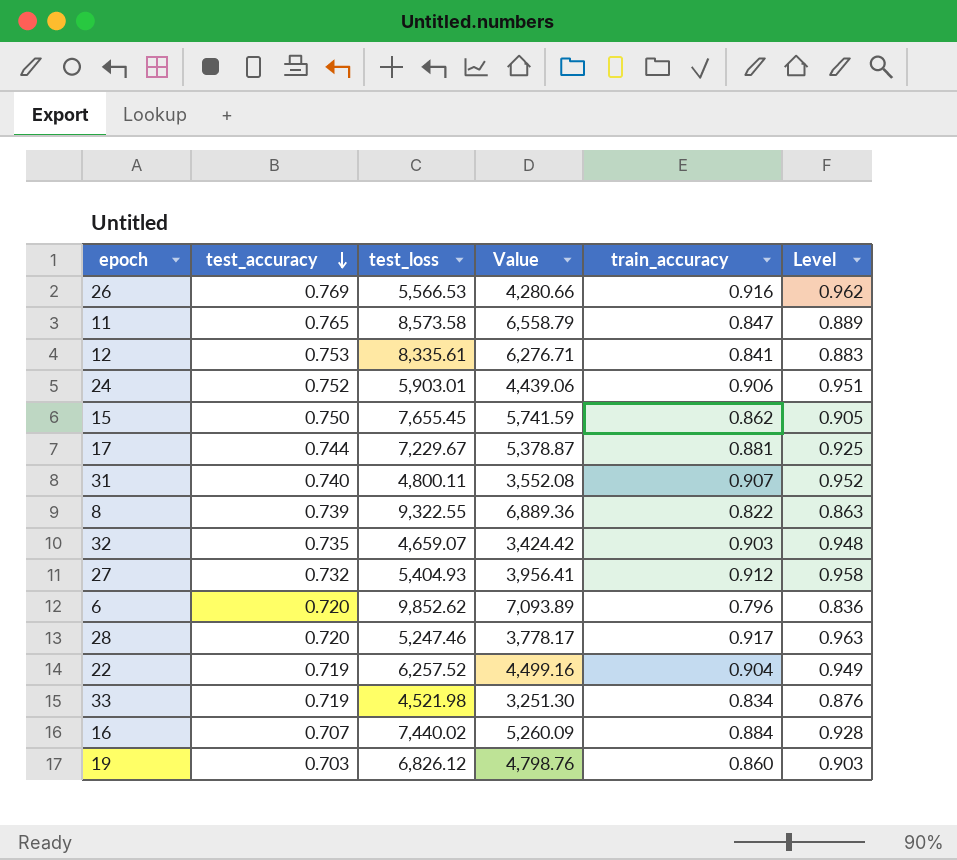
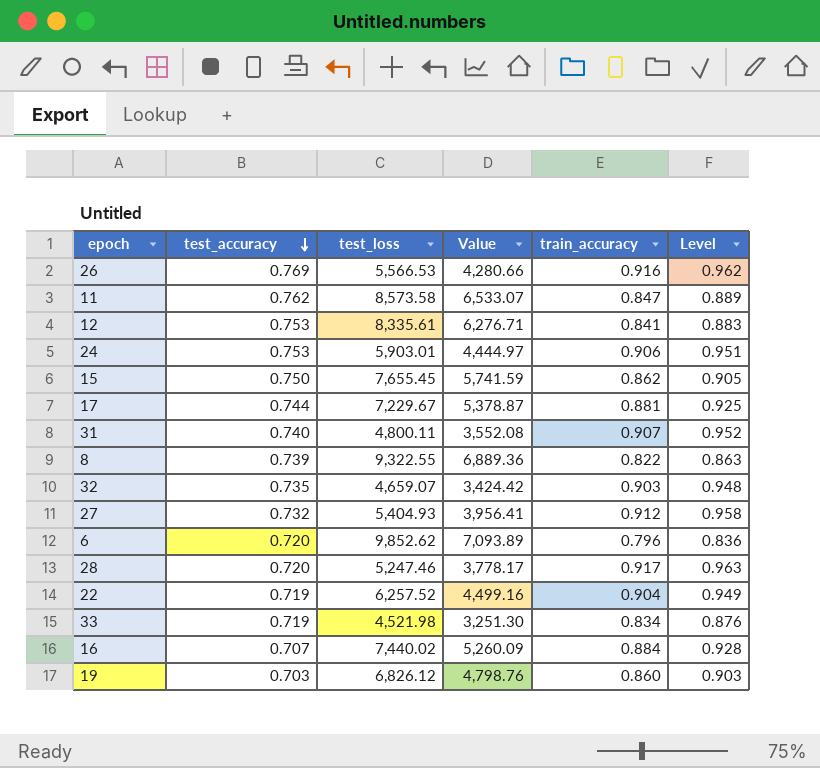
11 | test_accuracy: 0.765 -> 0.762
11 | Value: 6,558.79 -> 6,533.07
24 | test_accuracy: 0.752 -> 0.753
24 | Value: 4,439.06 -> 4,444.97

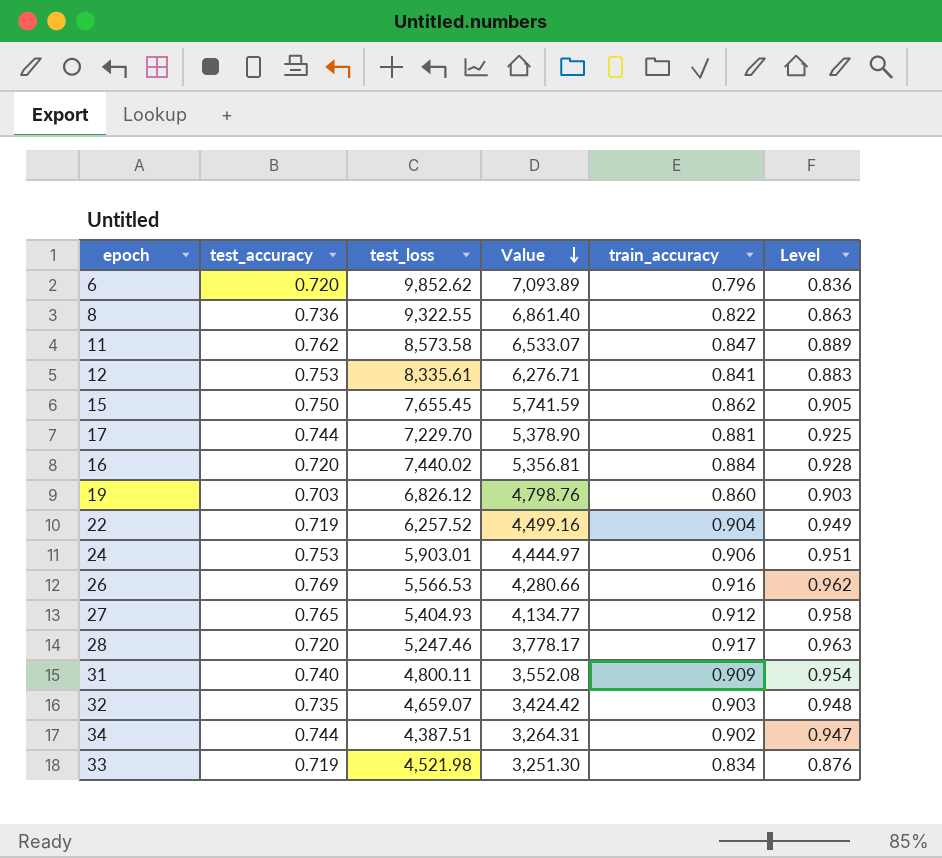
row order: test_accuracy descending -> Value descending
8 | test_accuracy: 0.739 -> 0.736
8 | Value: 6,889.36 -> 6,861.40
17 | test_loss: 7,229.67 -> 7,229.70
17 | Value: 5,378.87 -> 5,378.90
16 | test_accuracy: 0.707 -> 0.720
16 | Value: 5,260.09 -> 5,356.81
27 | test_accuracy: 0.732 -> 0.765
27 | Value: 3,956.41 -> 4,134.77
31 | train_accuracy: 0.907 -> 0.909
31 | Level: 0.952 -> 0.954
row 34: none -> 0.744 | 4,387.51 | 3,264.31 | 0.902 | 0.947

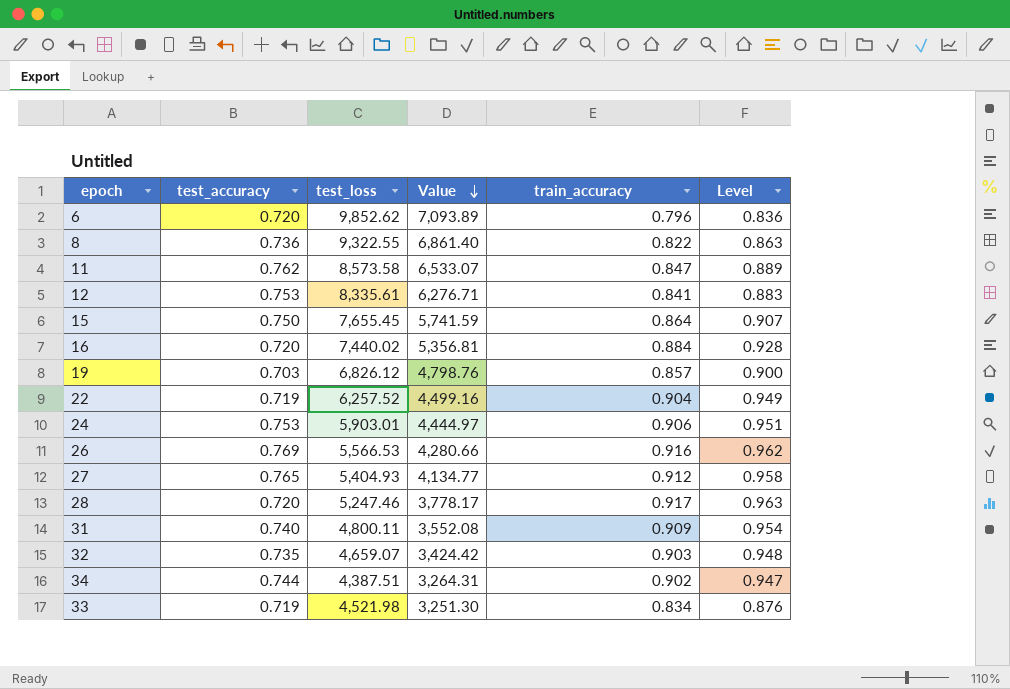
row 17: 0.744 | 7,229.70 | 5,378.90 | 0.881 | 0.925 -> none
15 | train_accuracy: 0.862 -> 0.864
15 | Level: 0.905 -> 0.907
19 | train_accuracy: 0.860 -> 0.857
19 | Level: 0.903 -> 0.900

